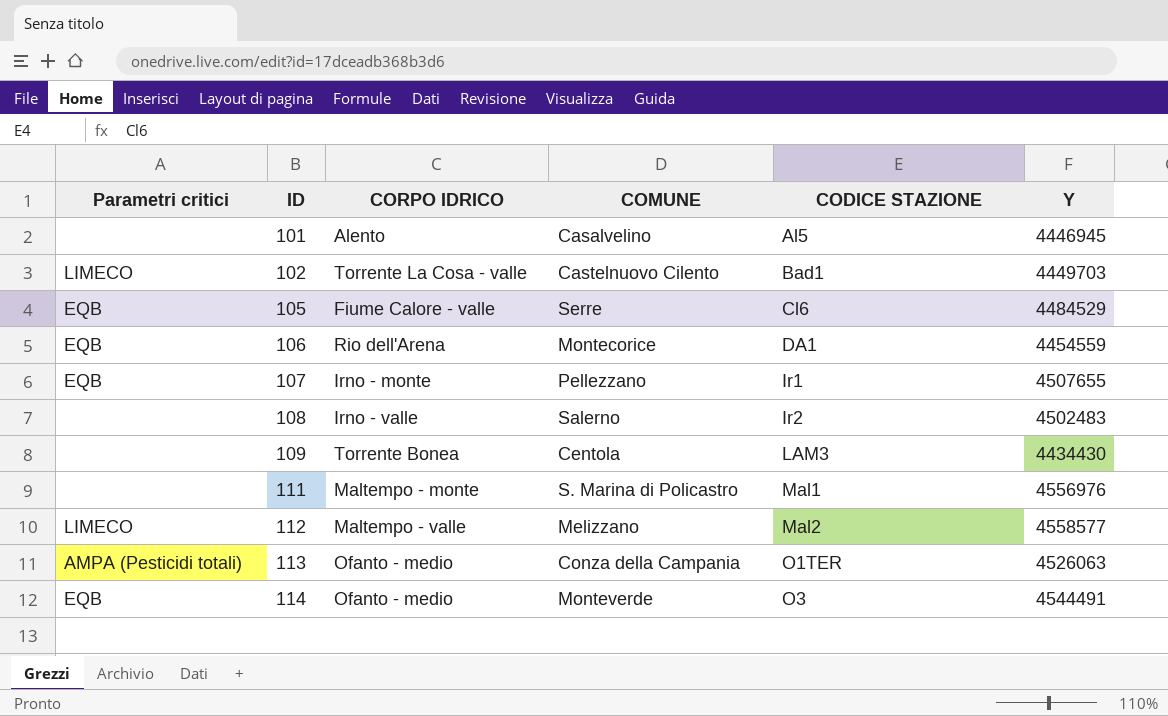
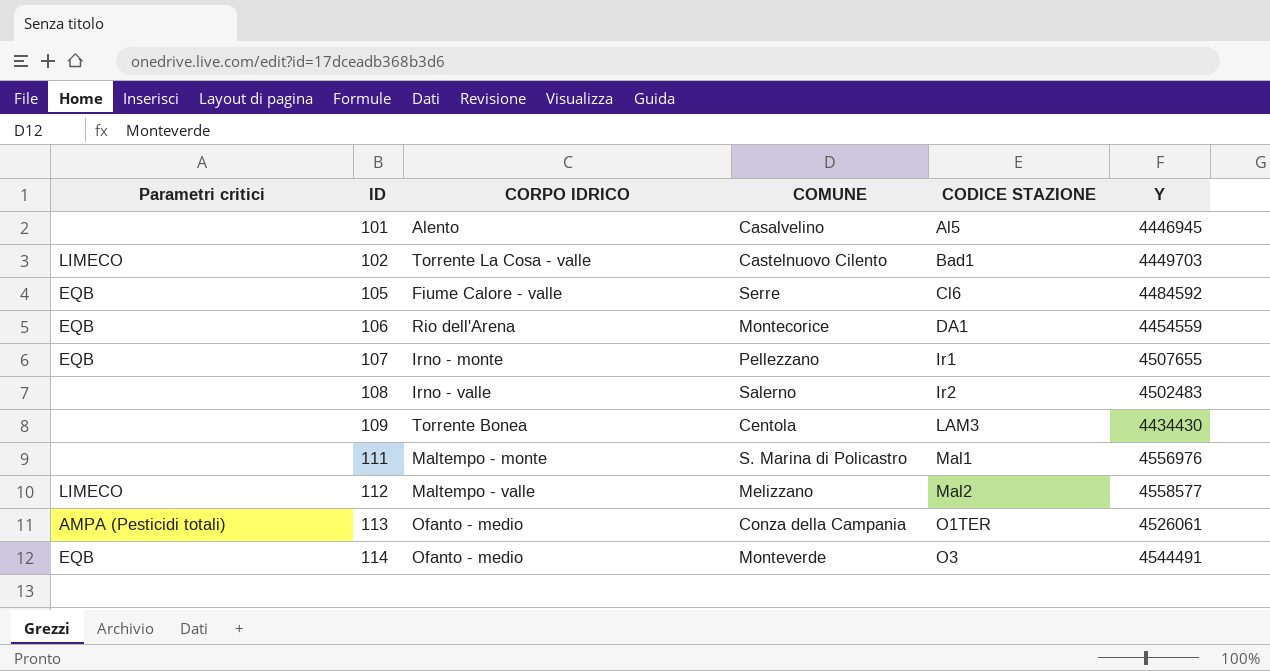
105 | Y: 4484529 -> 4484592
113 | Y: 4526063 -> 4526061

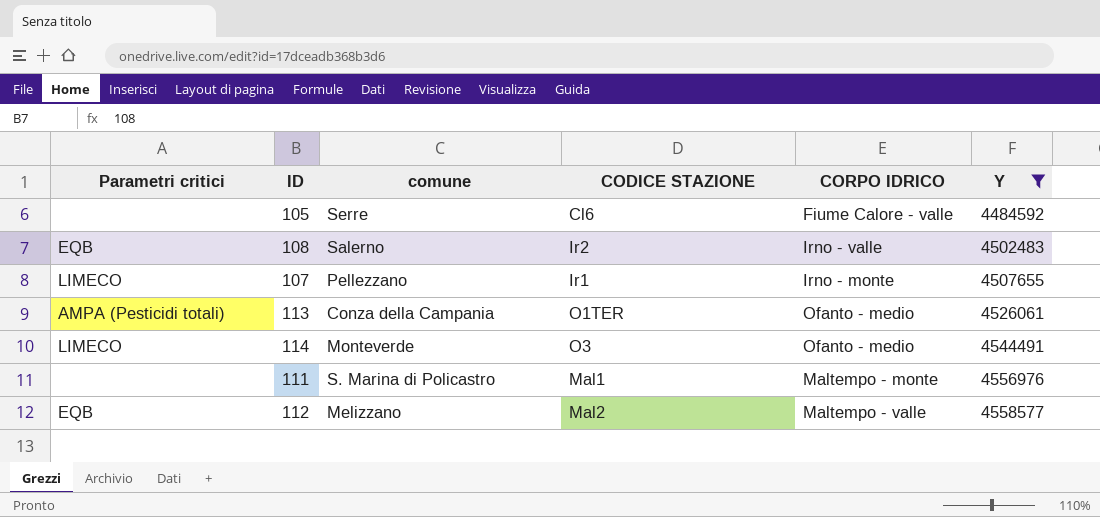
filter: none -> Y >= 4484592
row order: ID ascending -> Y ascending
column name: COMUNE -> comune
column CORPO IDRICO | position: 3 -> 5
105 | Parametri critici: EQB -> none
108 | Parametri critici: none -> EQB
107 | Parametri critici: EQB -> LIMECO
114 | Parametri critici: EQB -> LIMECO
112 | Parametri critici: LIMECO -> EQB

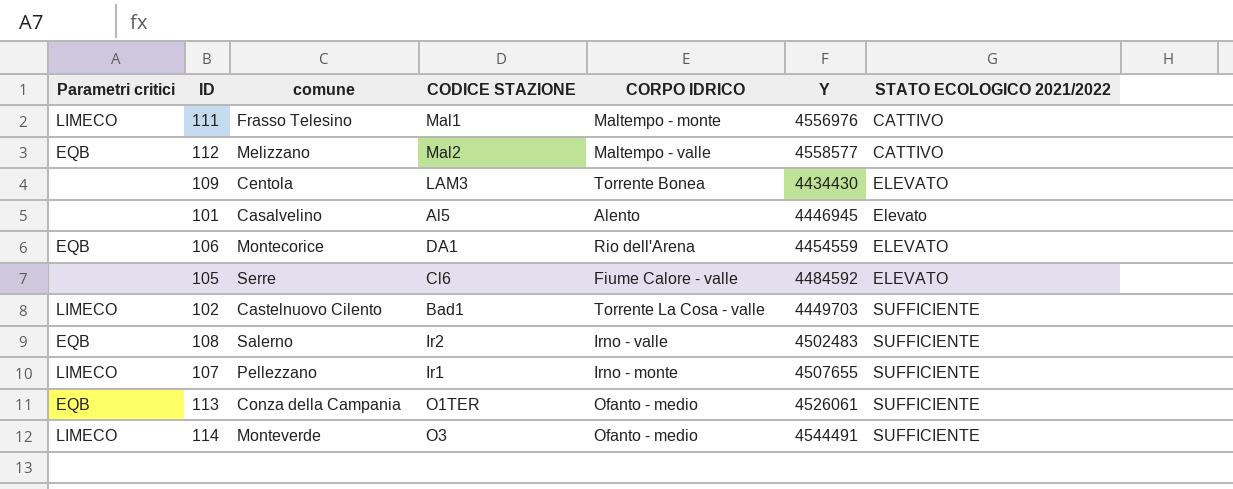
filter: Y >= 4484592 -> none
row order: Y ascending -> STATO ECOLOGICO 2021/2022 ascending
column STATO ECOLOGICO 2021/2022 | position: none -> 7
111 | Parametri critici: none -> LIMECO
111 | comune: S. Marina di Policastro -> Frasso Telesino
113 | Parametri critici: AMPA (Pesticidi totali) -> EQB

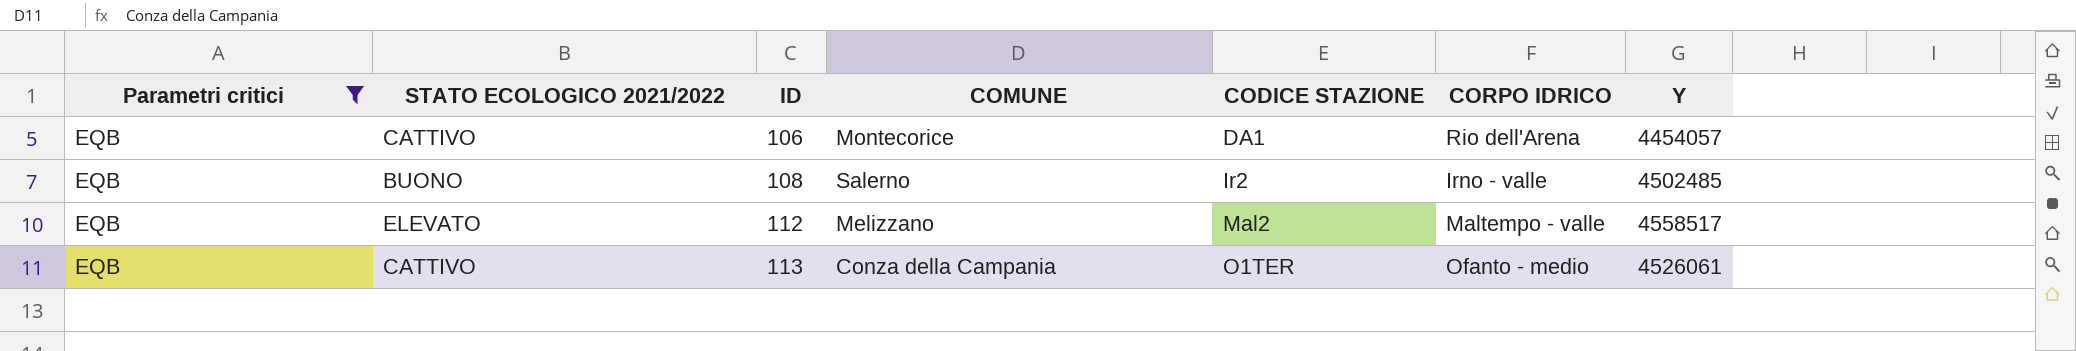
filter: none -> Parametri critici = EQB
row order: STATO ECOLOGICO 2021/2022 ascending -> ID ascending
column STATO ECOLOGICO 2021/2022 | position: 7 -> 2
column name: comune -> COMUNE
106 | STATO ECOLOGICO 2021/2022: ELEVATO -> CATTIVO
106 | Y: 4454559 -> 4454057
108 | STATO ECOLOGICO 2021/2022: SUFFICIENTE -> BUONO
108 | Y: 4502483 -> 4502485
112 | STATO ECOLOGICO 2021/2022: CATTIVO -> ELEVATO
112 | Y: 4558577 -> 4558517
113 | STATO ECOLOGICO 2021/2022: SUFFICIENTE -> CATTIVO

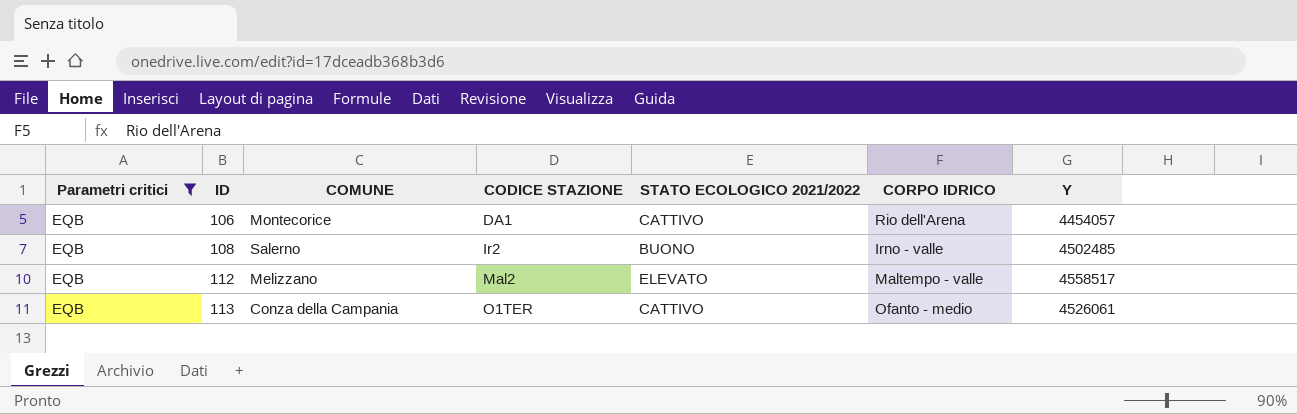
column STATO ECOLOGICO 2021/2022 | position: 2 -> 5

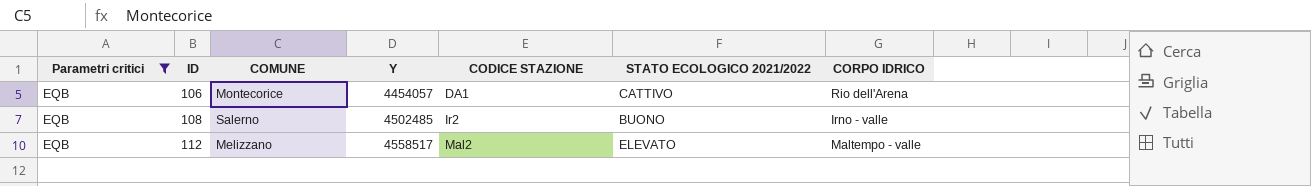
column Y | position: 7 -> 4
row 113: EQB | Conza della Campania | O1TER | CATTIVO | Ofanto - medio | 4526061 -> none

